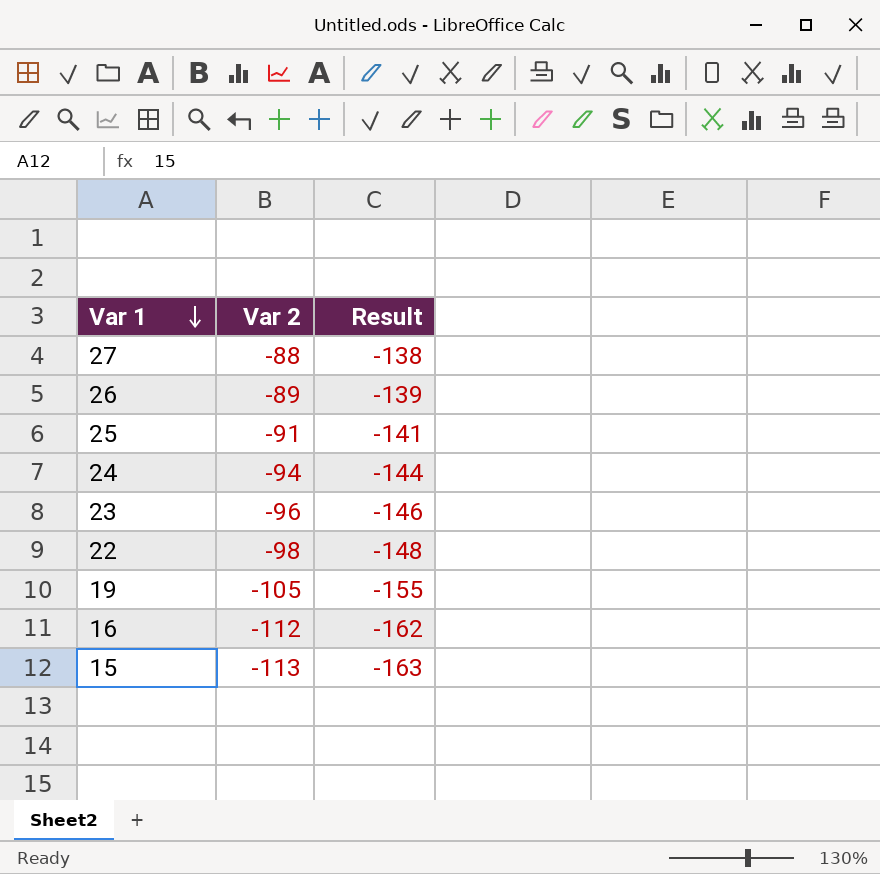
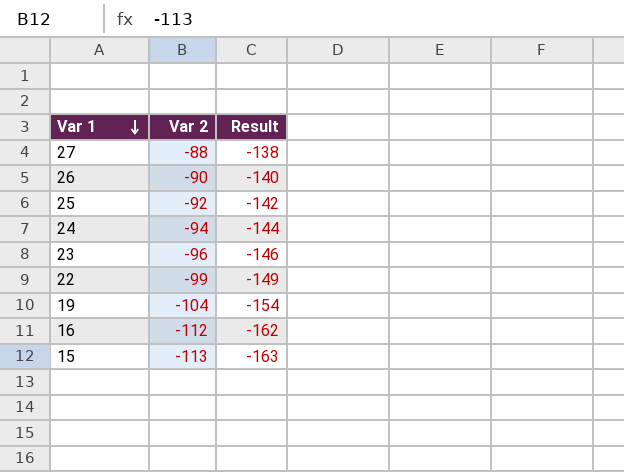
26 | Var 2: -89 -> -90
26 | Result: -139 -> -140
25 | Var 2: -91 -> -92
25 | Result: -141 -> -142
22 | Var 2: -98 -> -99
22 | Result: -148 -> -149
19 | Var 2: -105 -> -104
19 | Result: -155 -> -154

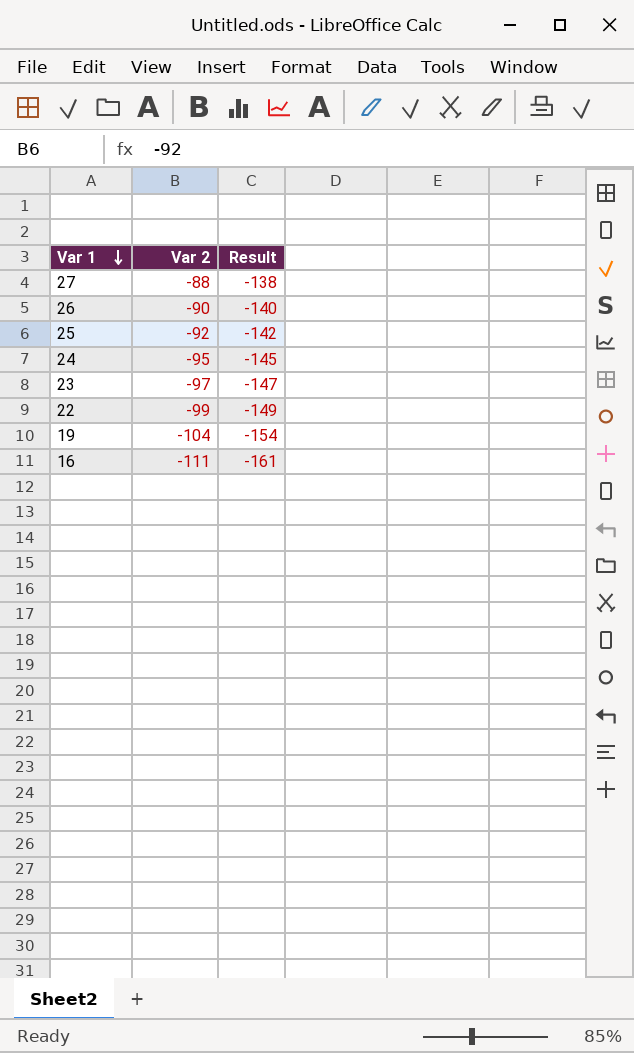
row 15: -113 | -163 -> none
24 | Var 2: -94 -> -95
24 | Result: -144 -> -145
23 | Var 2: -96 -> -97
23 | Result: -146 -> -147
16 | Var 2: -112 -> -111
16 | Result: -162 -> -161

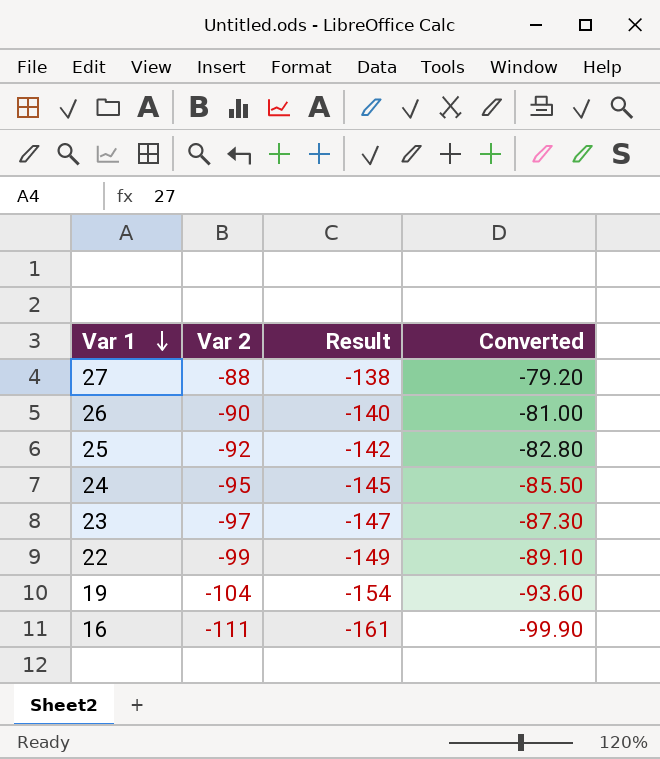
column Converted | formula: none -> [Var 2] * 0.9

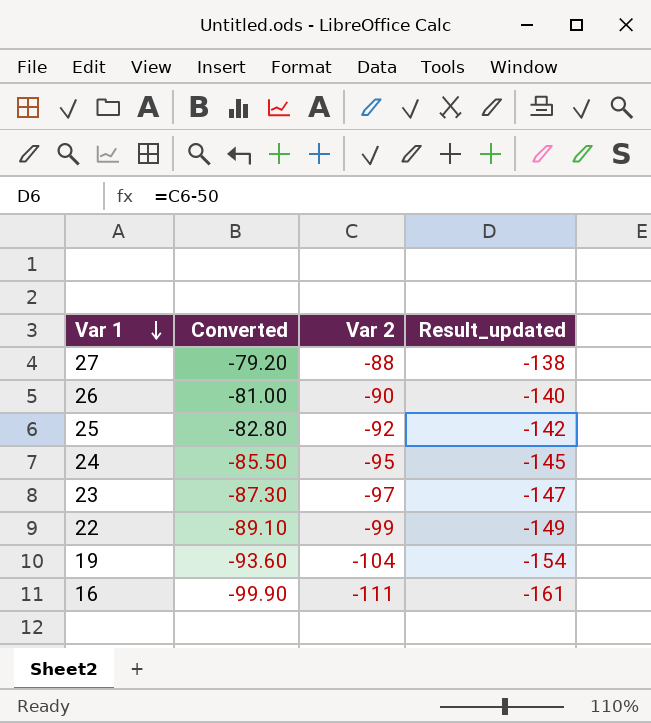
column Converted | position: 4 -> 2
column name: Result -> Result_updated

